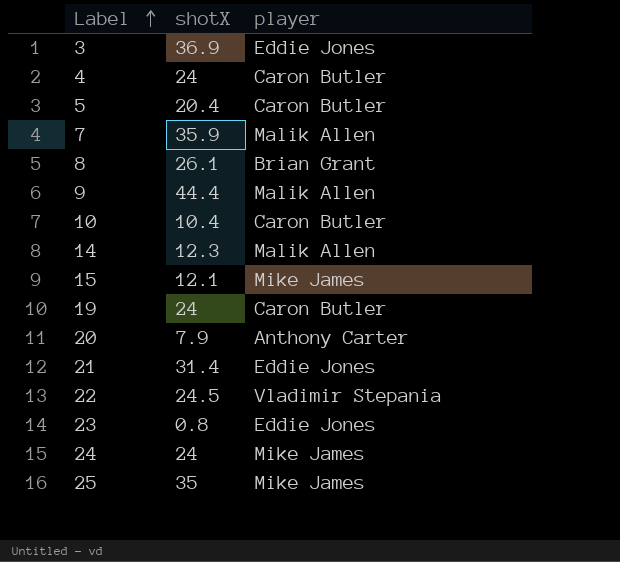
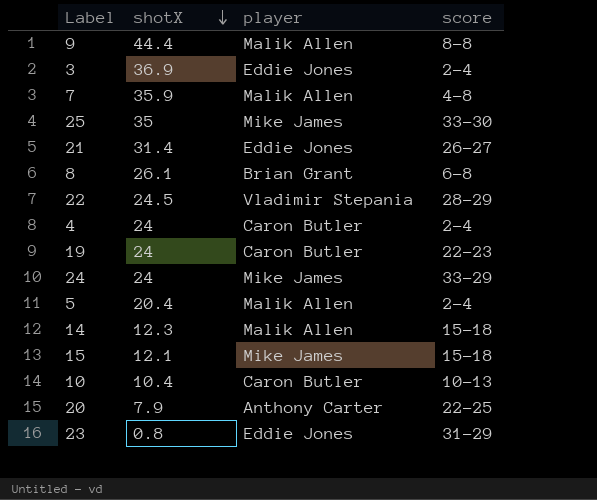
row order: Label ascending -> shotX descending
column score | position: none -> 4
5 | player: Caron Butler -> Malik Allen

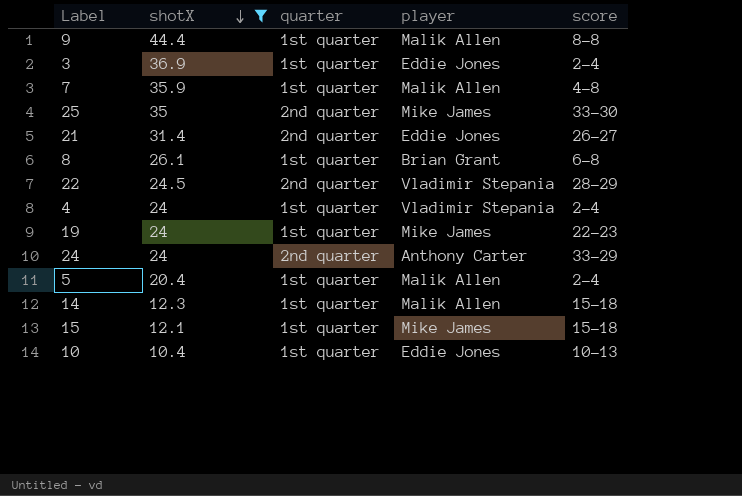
filter: none -> shotX >= 10.4
column quarter | position: none -> 3
4 | player: Caron Butler -> Vladimir Stepania
19 | player: Caron Butler -> Mike James
24 | player: Mike James -> Anthony Carter
10 | player: Caron Butler -> Eddie Jones

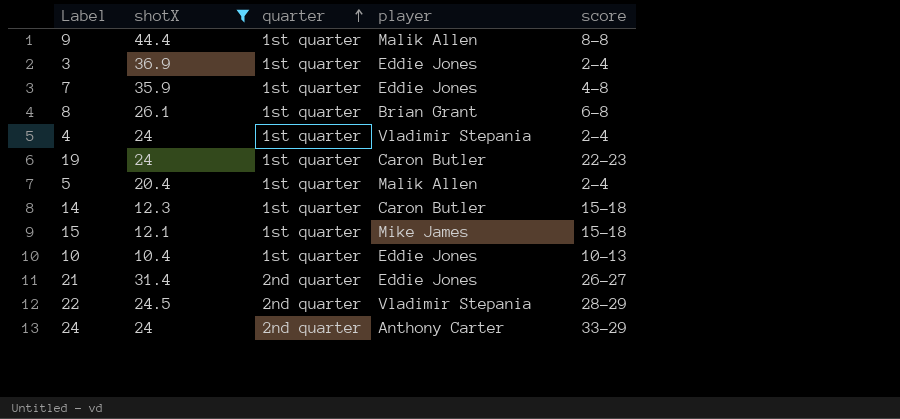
row order: shotX descending -> quarter ascending
row 25: 35 | 2nd quarter | Mike James | 33-30 -> none
7 | player: Malik Allen -> Eddie Jones
19 | player: Mike James -> Caron Butler
14 | player: Malik Allen -> Caron Butler

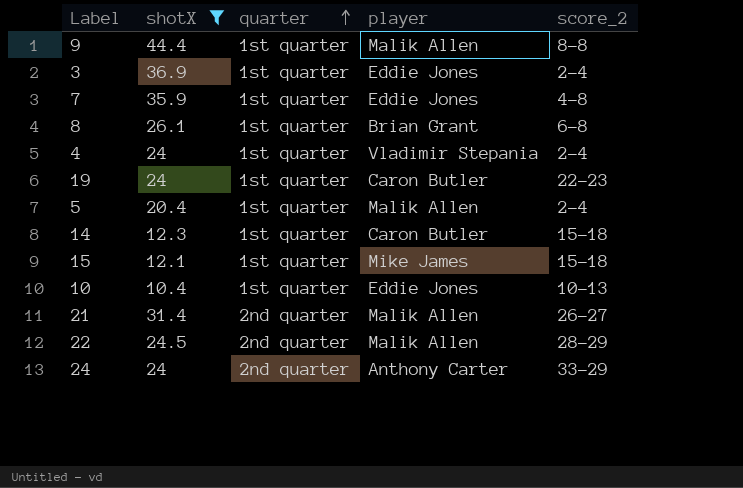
column name: score -> score_2
21 | player: Eddie Jones -> Malik Allen
22 | player: Vladimir Stepania -> Malik Allen

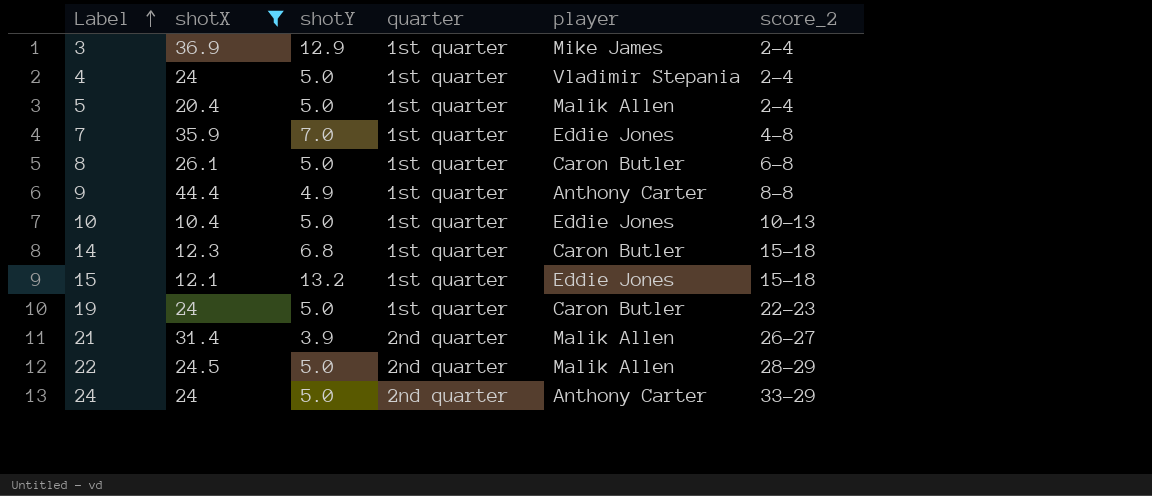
row order: quarter ascending -> Label ascending
column shotY | position: none -> 3
3 | player: Eddie Jones -> Mike James
8 | player: Brian Grant -> Caron Butler
9 | player: Malik Allen -> Anthony Carter
15 | player: Mike James -> Eddie Jones

